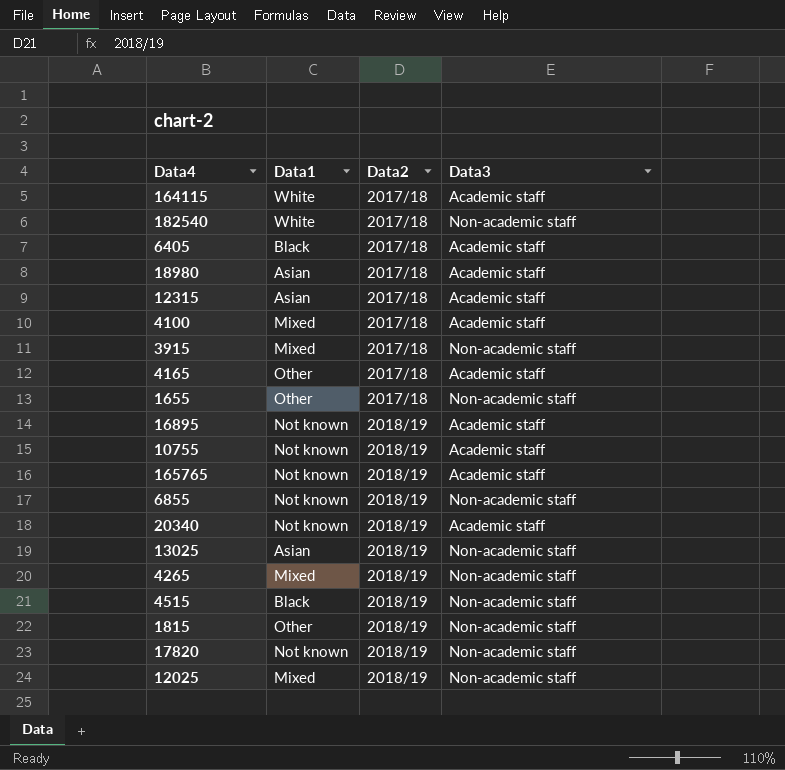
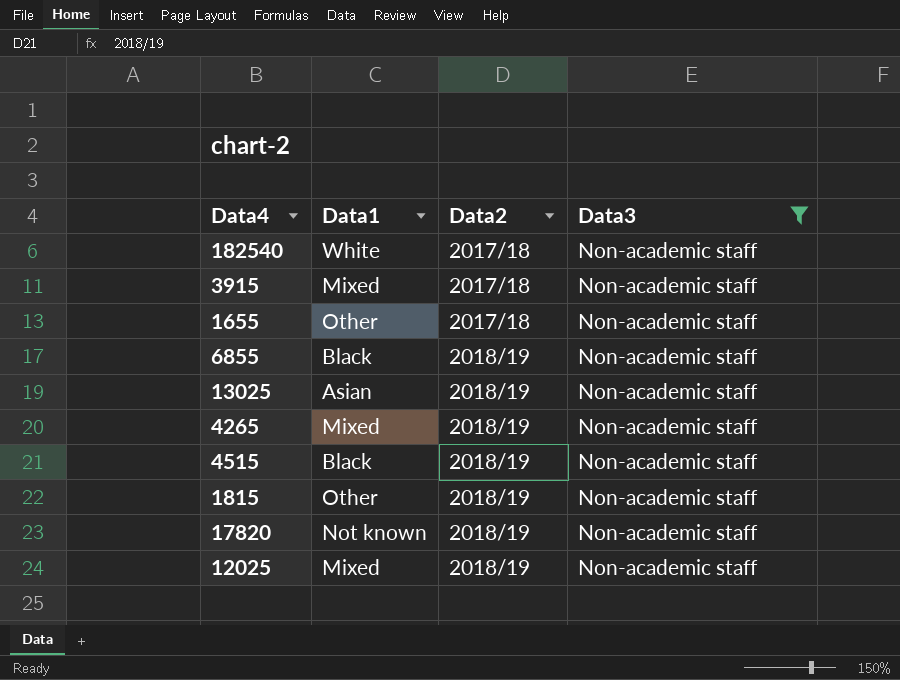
filter: none -> Data3 = Non-academic staff
6855 | Data1: Not known -> Black

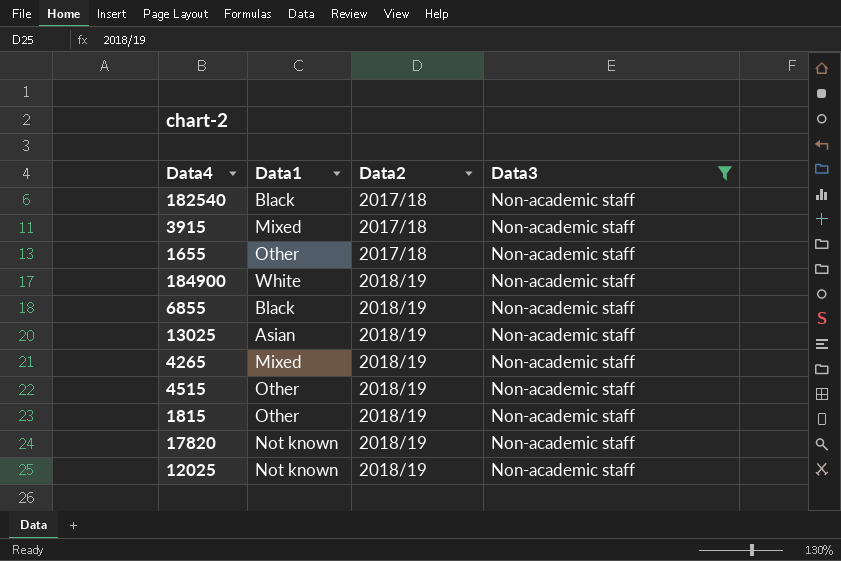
182540 | Data1: White -> Black
row 184900: none -> White | 2018/19 | Non-academic staff
4515 | Data1: Black -> Other
12025 | Data1: Mixed -> Not known

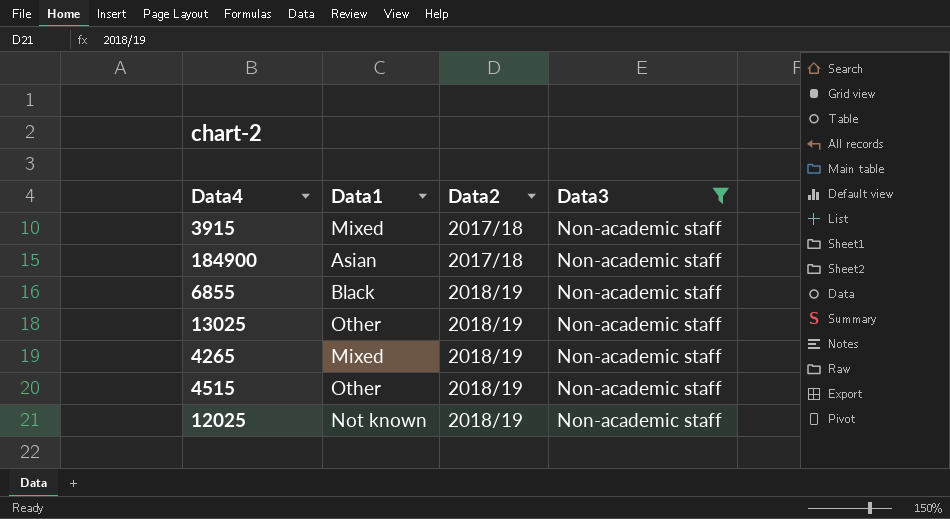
row 182540: Black | 2017/18 | Non-academic staff -> none
row 1655: Other | 2017/18 | Non-academic staff -> none
row 1815: Other | 2018/19 | Non-academic staff -> none
row 17820: Not known | 2018/19 | Non-academic staff -> none
184900 | Data1: White -> Asian
184900 | Data2: 2018/19 -> 2017/18
13025 | Data1: Asian -> Other

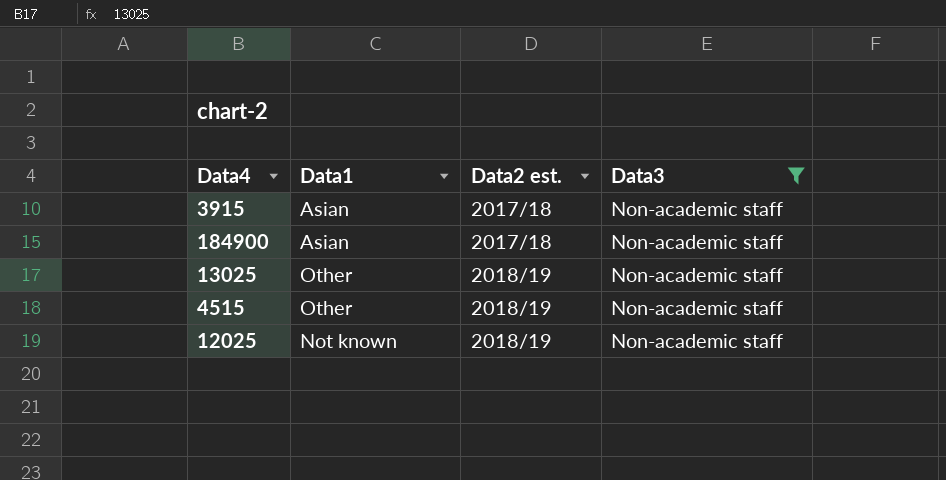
column name: Data2 -> Data2 est.
row 6855: Black | 2018/19 | Non-academic staff -> none
row 4265: Mixed | 2018/19 | Non-academic staff -> none
3915 | Data1: Mixed -> Asian

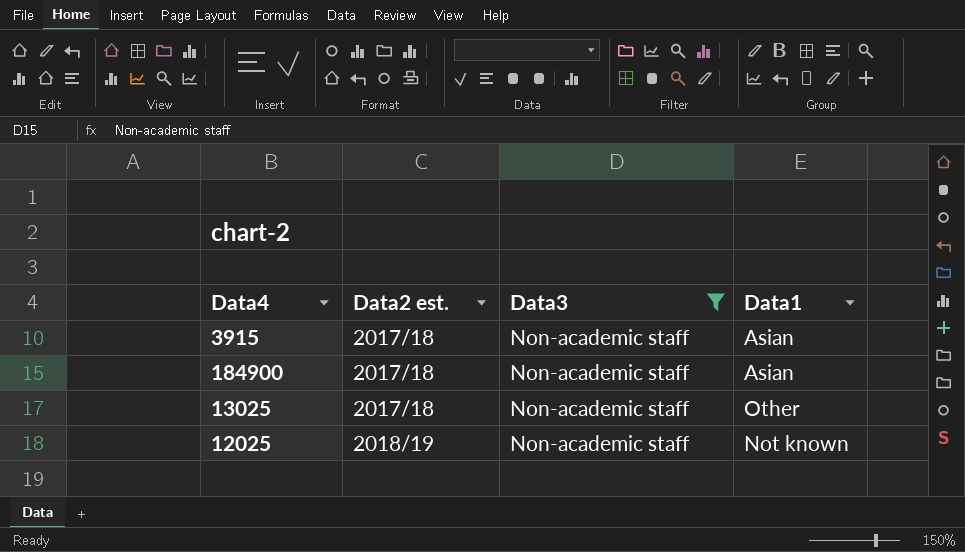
column Data1 | position: 2 -> 4
row 4515: Other | 2018/19 | Non-academic staff -> none
13025 | Data2 est.: 2018/19 -> 2017/18

